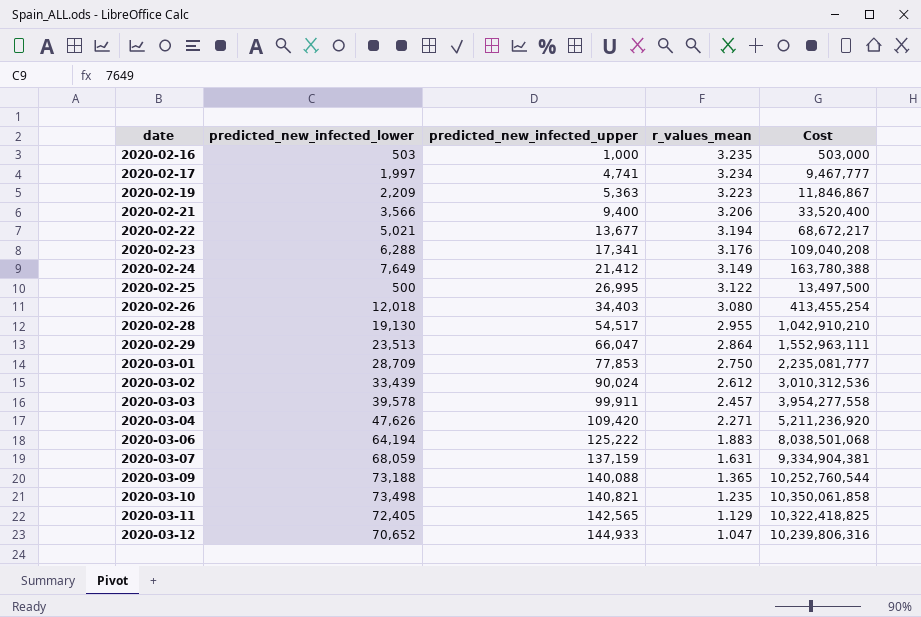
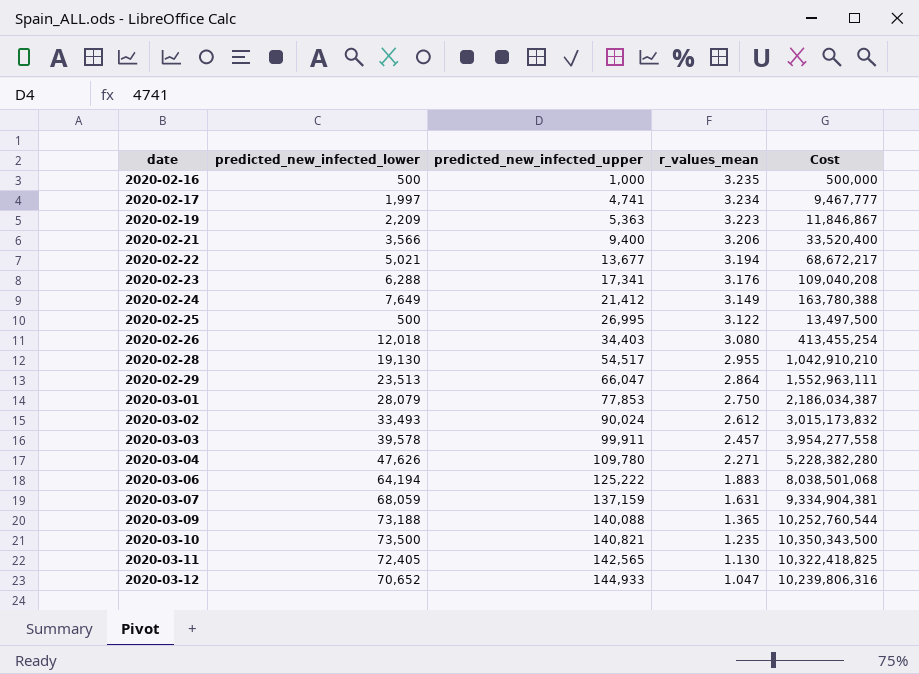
2020-02-16 | predicted_new_infected_lower: 503 -> 500
2020-02-16 | Cost: 503,000 -> 500,000
2020-03-01 | predicted_new_infected_lower: 28,709 -> 28,079
2020-03-01 | Cost: 2,235,081,777 -> 2,186,034,387
2020-03-02 | predicted_new_infected_lower: 33,439 -> 33,493
2020-03-02 | Cost: 3,010,312,536 -> 3,015,173,832
2020-03-04 | predicted_new_infected_upper: 109,420 -> 109,780
2020-03-04 | Cost: 5,211,236,920 -> 5,228,382,280
2020-03-10 | predicted_new_infected_lower: 73,498 -> 73,500
2020-03-10 | Cost: 10,350,061,858 -> 10,350,343,500
2020-03-11 | r_values_mean: 1.129 -> 1.130

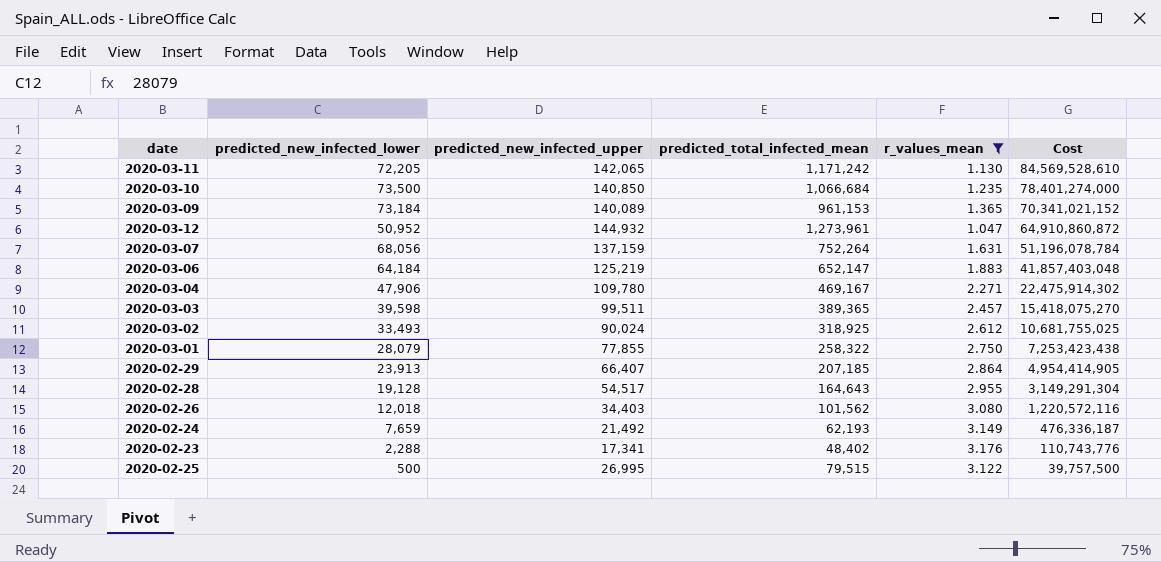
filter: none -> r_values_mean <= 3.176
row order: date ascending -> Cost descending
column predicted_total_infected_mean | position: none -> 4
column Cost | formula: [predicted_new_infected_lower] * [predicted_new_infected_upper] -> [predicted_new_infected_lower] * [predicted_total_infected_mean]
2020-03-11 | predicted_new_infected_lower: 72,405 -> 72,205
2020-03-11 | predicted_new_infected_upper: 142,565 -> 142,065
2020-03-10 | predicted_new_infected_upper: 140,821 -> 140,850
2020-03-09 | predicted_new_infected_lower: 73,188 -> 73,184
2020-03-09 | predicted_new_infected_upper: 140,088 -> 140,089
2020-03-12 | predicted_new_infected_lower: 70,652 -> 50,952
2020-03-12 | predicted_new_infected_upper: 144,933 -> 144,932
2020-03-07 | predicted_new_infected_lower: 68,059 -> 68,056
2020-03-06 | predicted_new_infected_lower: 64,194 -> 64,184
2020-03-06 | predicted_new_infected_upper: 125,222 -> 125,219
2020-03-04 | predicted_new_infected_lower: 47,626 -> 47,906
2020-03-03 | predicted_new_infected_lower: 39,578 -> 39,598
2020-03-03 | predicted_new_infected_upper: 99,911 -> 99,511
2020-03-01 | predicted_new_infected_upper: 77,853 -> 77,855
2020-02-29 | predicted_new_infected_lower: 23,513 -> 23,913
2020-02-29 | predicted_new_infected_upper: 66,047 -> 66,407
2020-02-28 | predicted_new_infected_lower: 19,130 -> 19,128
2020-02-24 | predicted_new_infected_lower: 7,649 -> 7,659
2020-02-24 | predicted_new_infected_upper: 21,412 -> 21,492
2020-02-23 | predicted_new_infected_lower: 6,288 -> 2,288

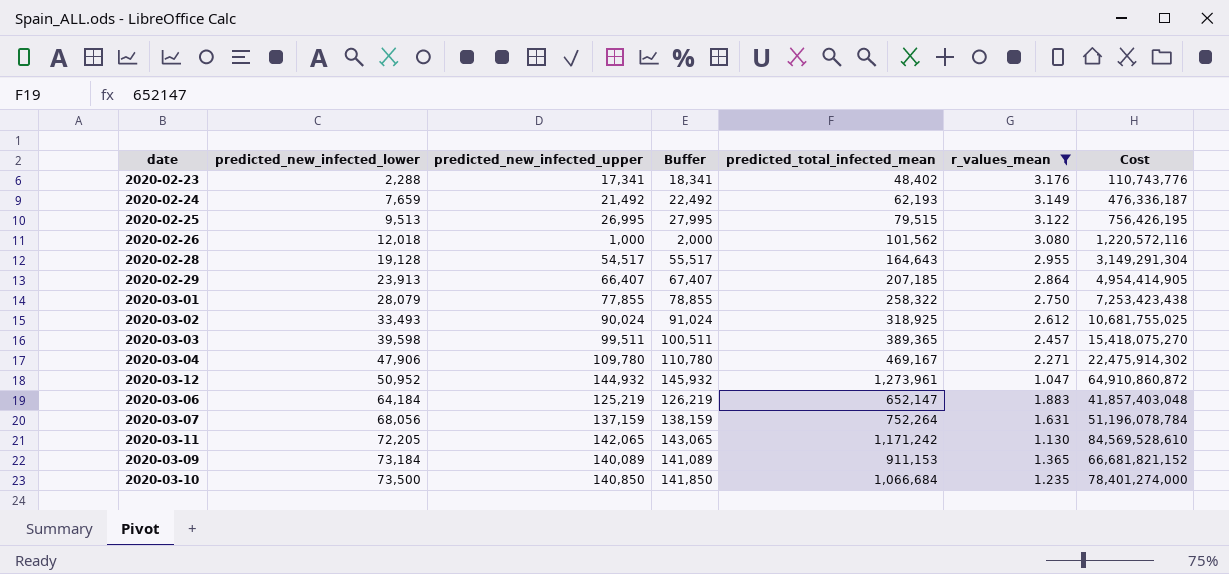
row order: Cost descending -> predicted_new_infected_lower ascending
column Buffer | formula: none -> [predicted_new_infected_upper] + 1000
2020-02-25 | predicted_new_infected_lower: 500 -> 9,513
2020-02-25 | Cost: 39,757,500 -> 756,426,195
2020-02-26 | predicted_new_infected_upper: 34,403 -> 1,000
2020-03-09 | predicted_total_infected_mean: 961,153 -> 911,153
2020-03-09 | Cost: 70,341,021,152 -> 66,681,821,152

